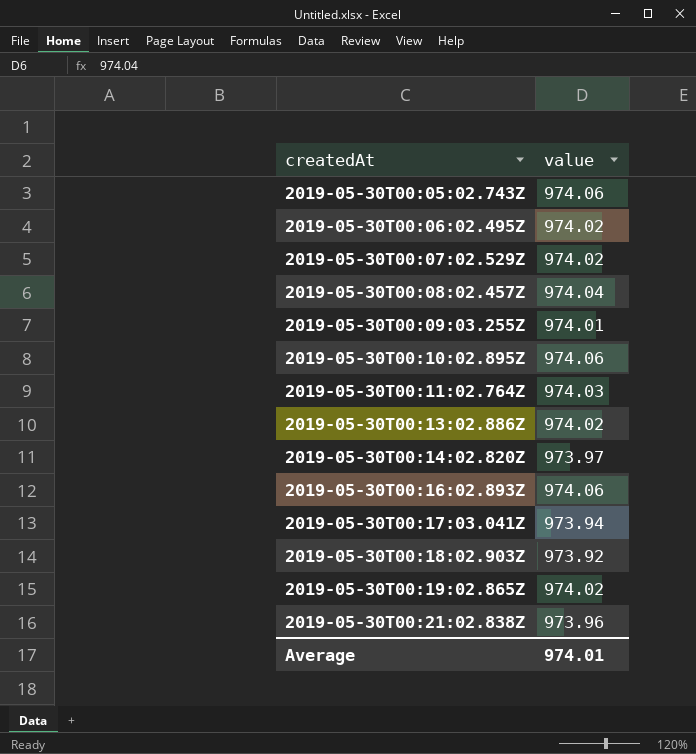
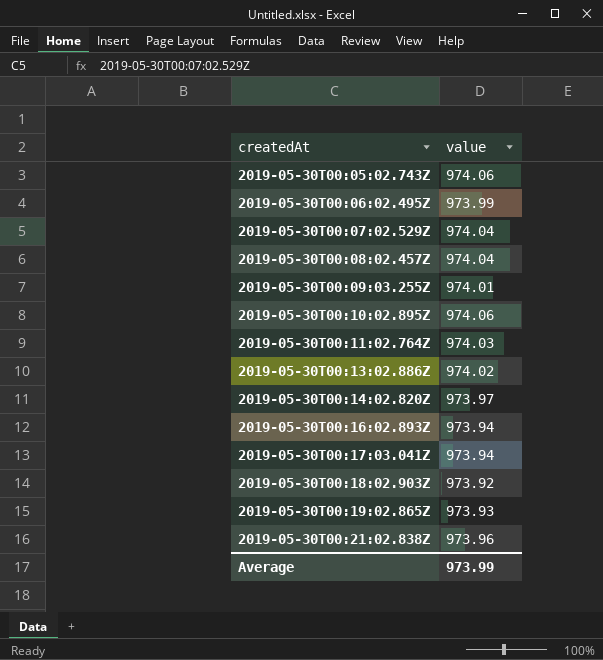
2019-05-30T00:06:02.495Z | value: 974.02 -> 973.99
2019-05-30T00:07:02.529Z | value: 974.02 -> 974.04
2019-05-30T00:16:02.893Z | value: 974.06 -> 973.94
2019-05-30T00:19:02.865Z | value: 974.02 -> 973.93
Average | value: 974.01 -> 973.99

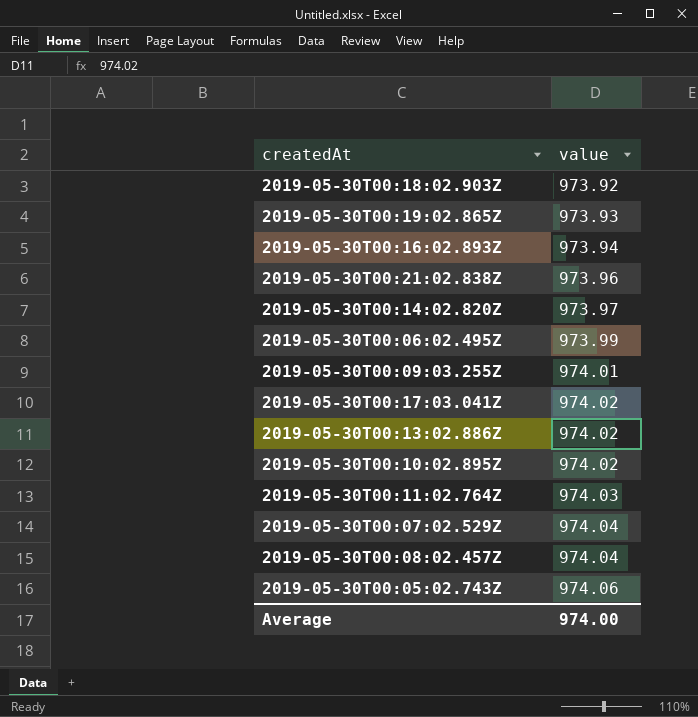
row order: createdAt ascending -> value ascending
2019-05-30T00:17:03.041Z | value: 973.94 -> 974.02
2019-05-30T00:10:02.895Z | value: 974.06 -> 974.02
Average | value: 973.99 -> 974.00

